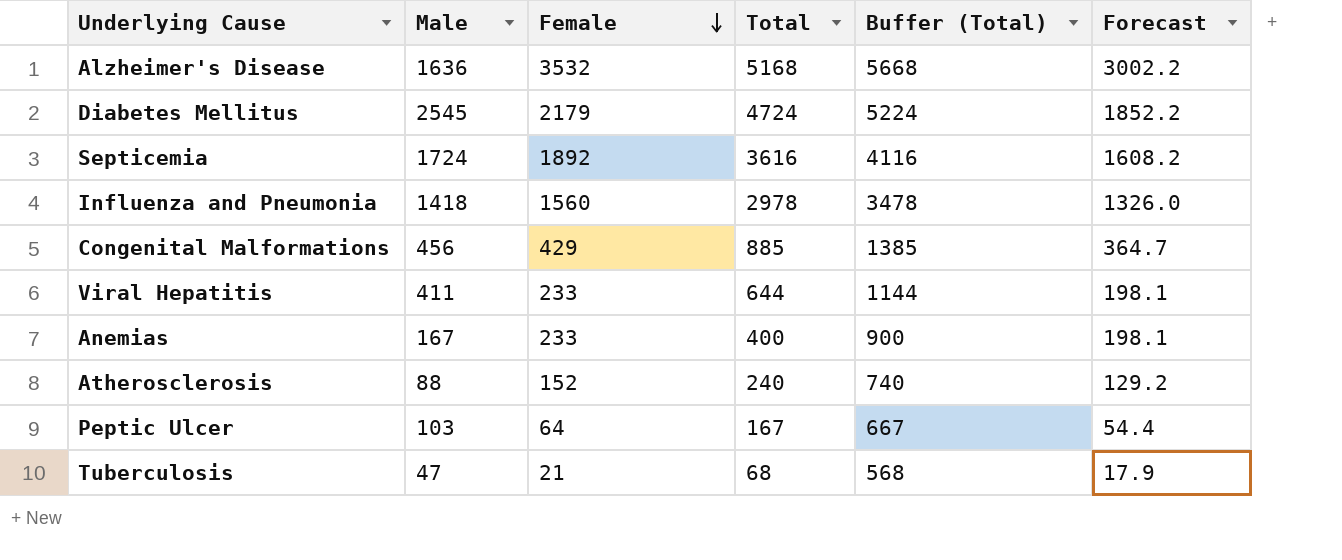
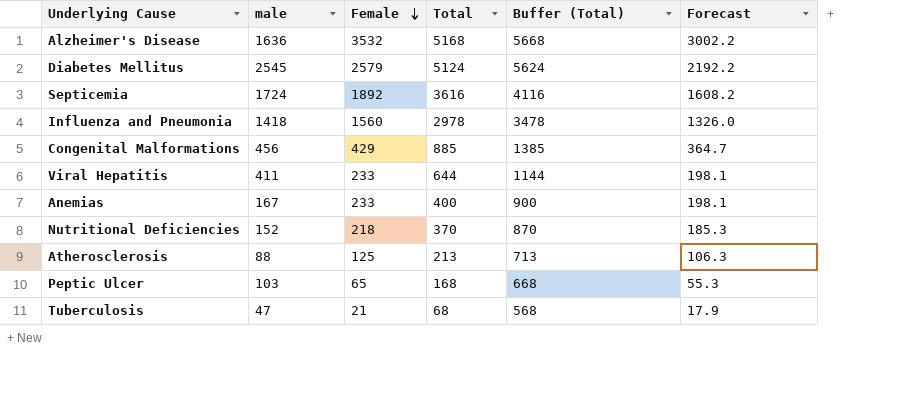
column name: Male -> male
Diabetes Mellitus | Female: 2179 -> 2579
Diabetes Mellitus | Total: 4724 -> 5124
Diabetes Mellitus | Buffer (Total): 5224 -> 5624
Diabetes Mellitus | Forecast: 1852.2 -> 2192.2
row Nutritional Deficiencies: none -> 152 | 218 | 370 | 870 | 185.3
Atherosclerosis | Female: 152 -> 125
Atherosclerosis | Total: 240 -> 213
Atherosclerosis | Buffer (Total): 740 -> 713
Atherosclerosis | Forecast: 129.2 -> 106.3
Peptic Ulcer | Female: 64 -> 65
Peptic Ulcer | Total: 167 -> 168
Peptic Ulcer | Buffer (Total): 667 -> 668
Peptic Ulcer | Forecast: 54.4 -> 55.3

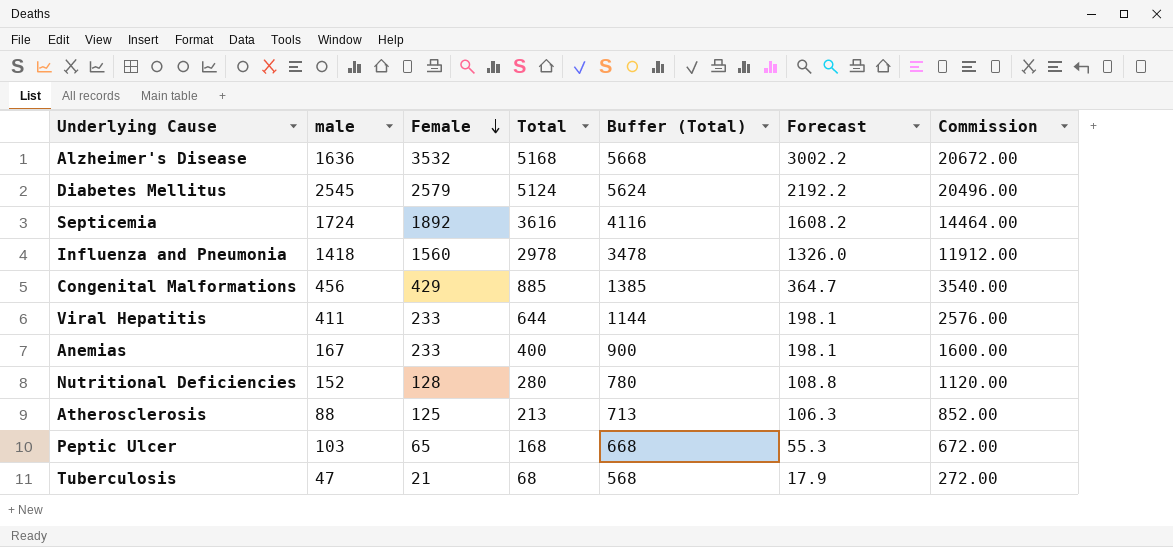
column Commission | formula: none -> [Total] * 4
Nutritional Deficiencies | Female: 218 -> 128
Nutritional Deficiencies | Total: 370 -> 280
Nutritional Deficiencies | Buffer (Total): 870 -> 780
Nutritional Deficiencies | Forecast: 185.3 -> 108.8

